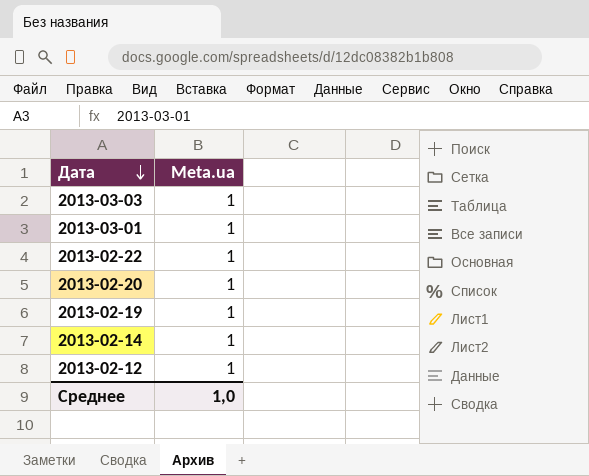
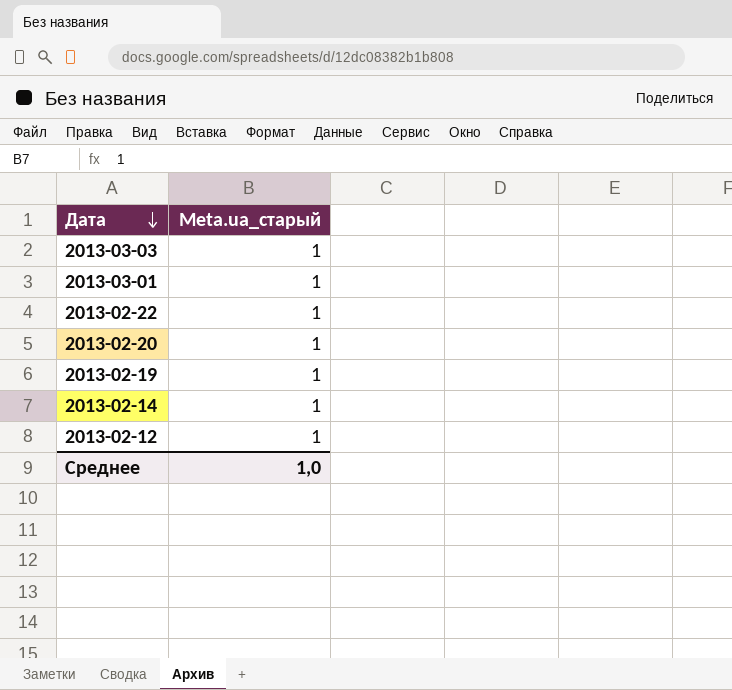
column name: Meta.ua -> Meta.ua_старый

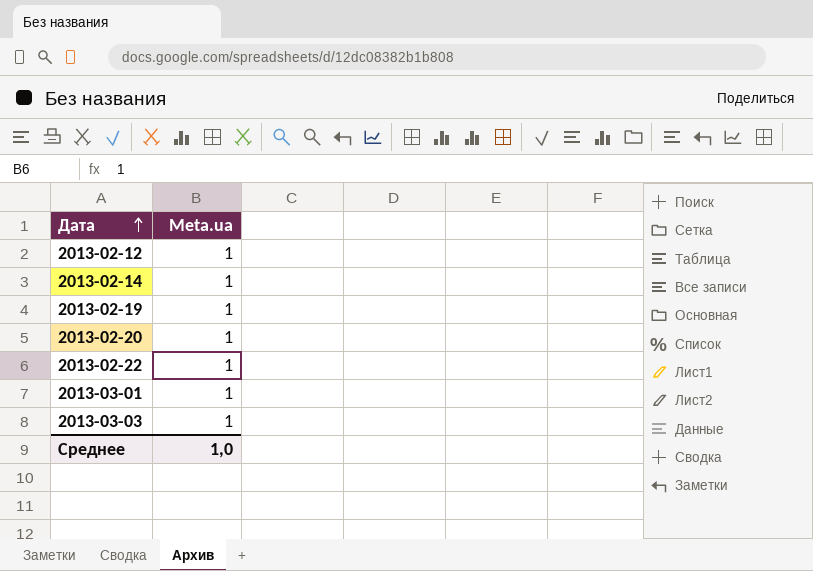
row order: Дата descending -> Дата ascending
column name: Meta.ua_старый -> Meta.ua

